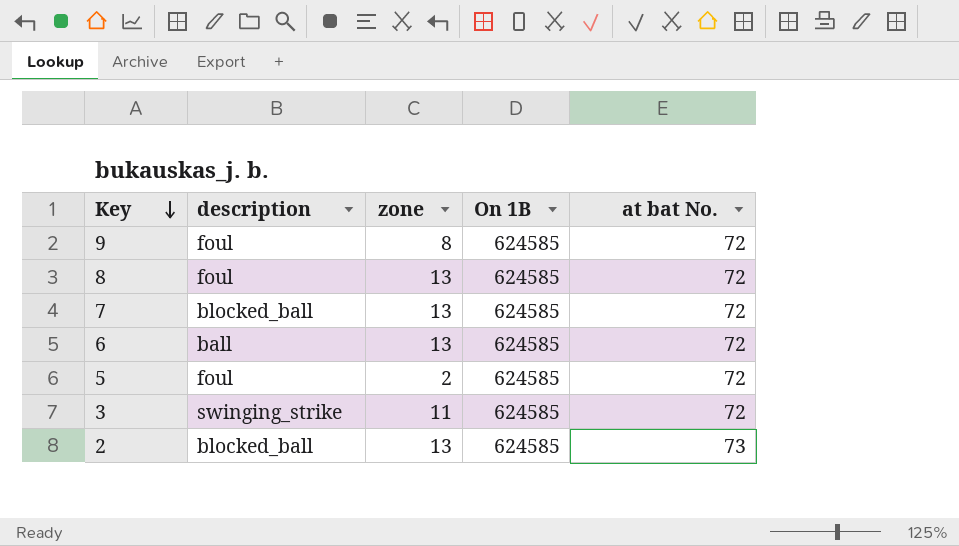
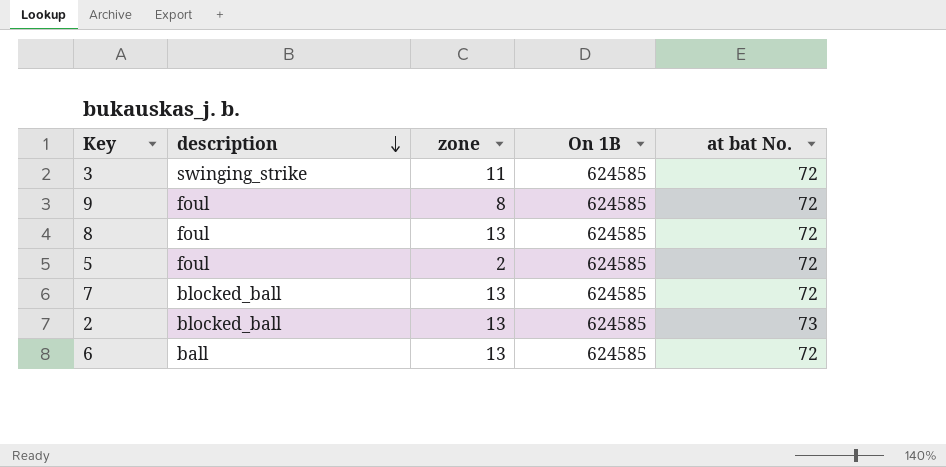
row order: Key descending -> description descending

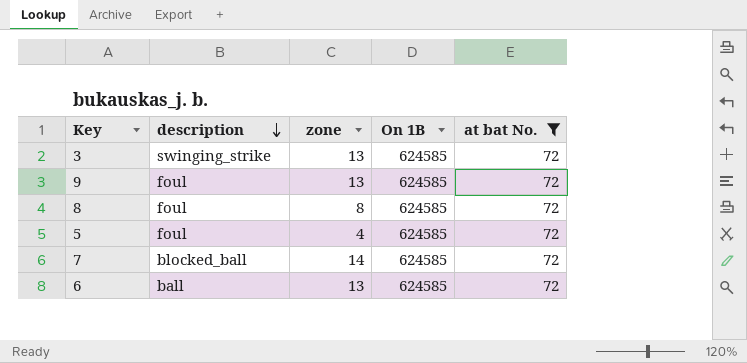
filter: none -> at bat No. = 72
3 | zone: 11 -> 13
9 | zone: 8 -> 13
8 | zone: 13 -> 8
5 | zone: 2 -> 4
7 | zone: 13 -> 14

